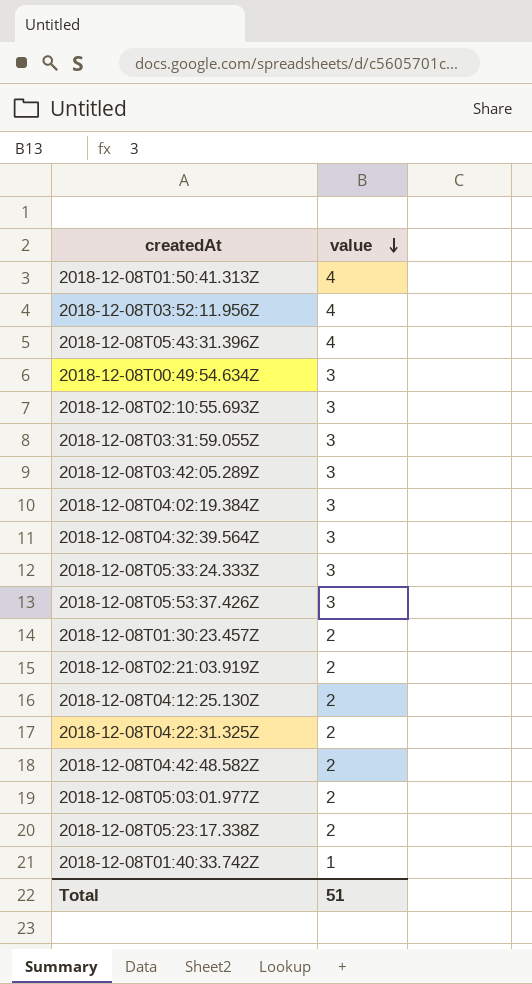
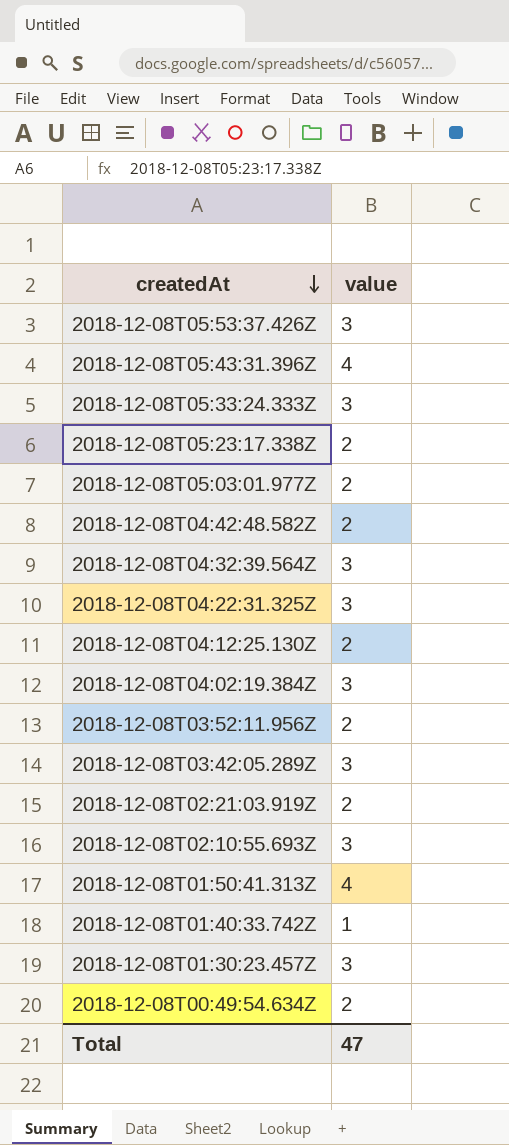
row order: value descending -> createdAt descending
row 2018-12-08T03:31:59.055Z: 3 -> none
2018-12-08T04:22:31.325Z | value: 2 -> 3
2018-12-08T03:52:11.956Z | value: 4 -> 2
2018-12-08T01:30:23.457Z | value: 2 -> 3
2018-12-08T00:49:54.634Z | value: 3 -> 2
Total | value: 51 -> 47

